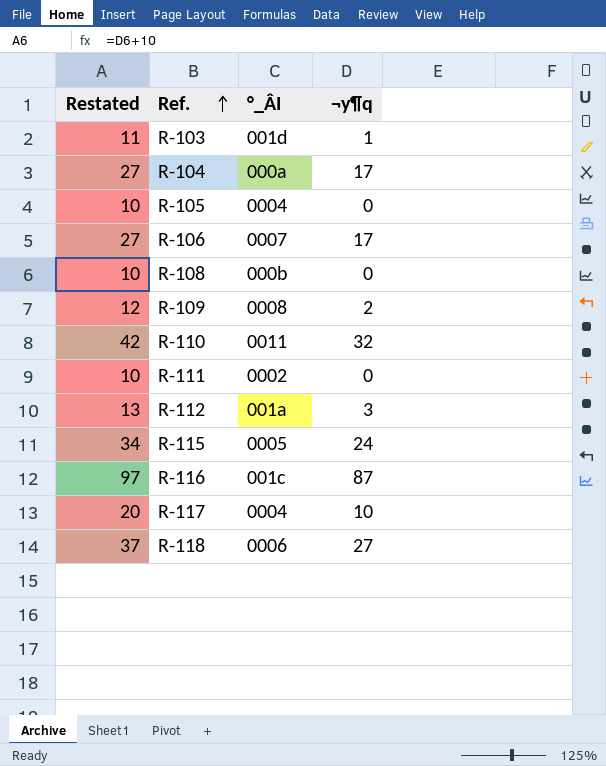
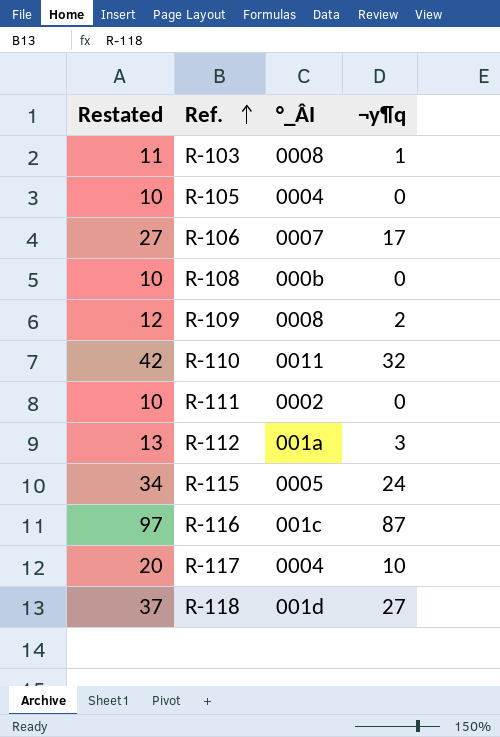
row R-104: 27 | 000a | 17 -> none
R-103 | °_ÂI: 001d -> 0008
R-118 | °_ÂI: 0006 -> 001d

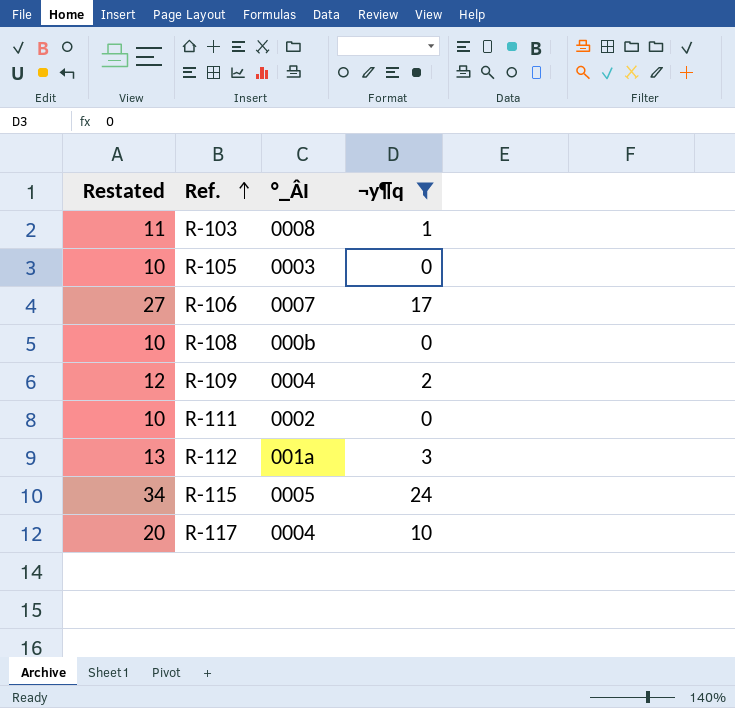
filter: none -> ¬y¶q <= 24
R-105 | °_ÂI: 0004 -> 0003
R-109 | °_ÂI: 0008 -> 0004

